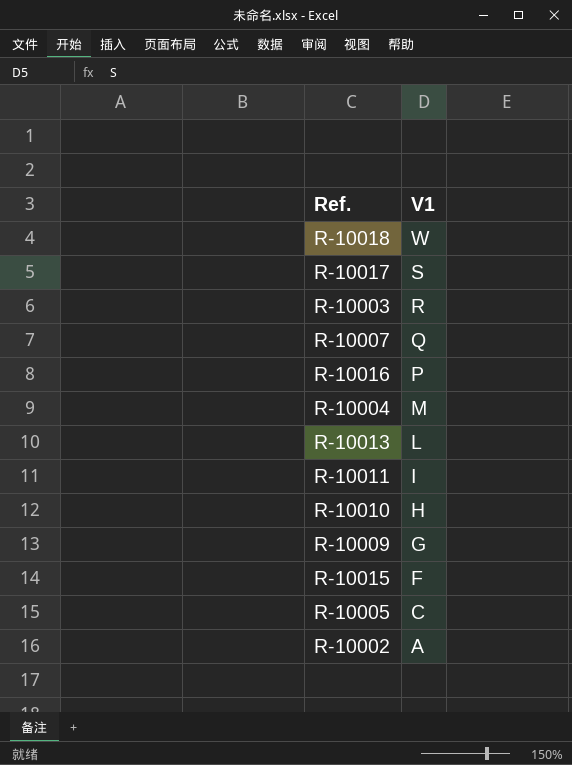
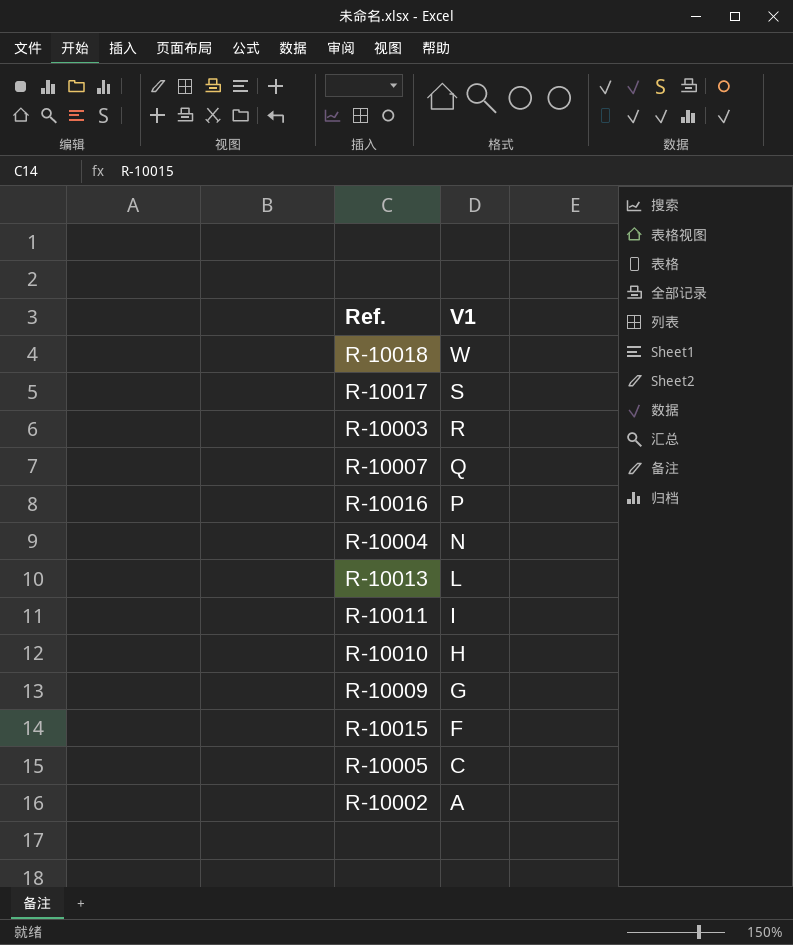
R-10004 | V1: M -> N

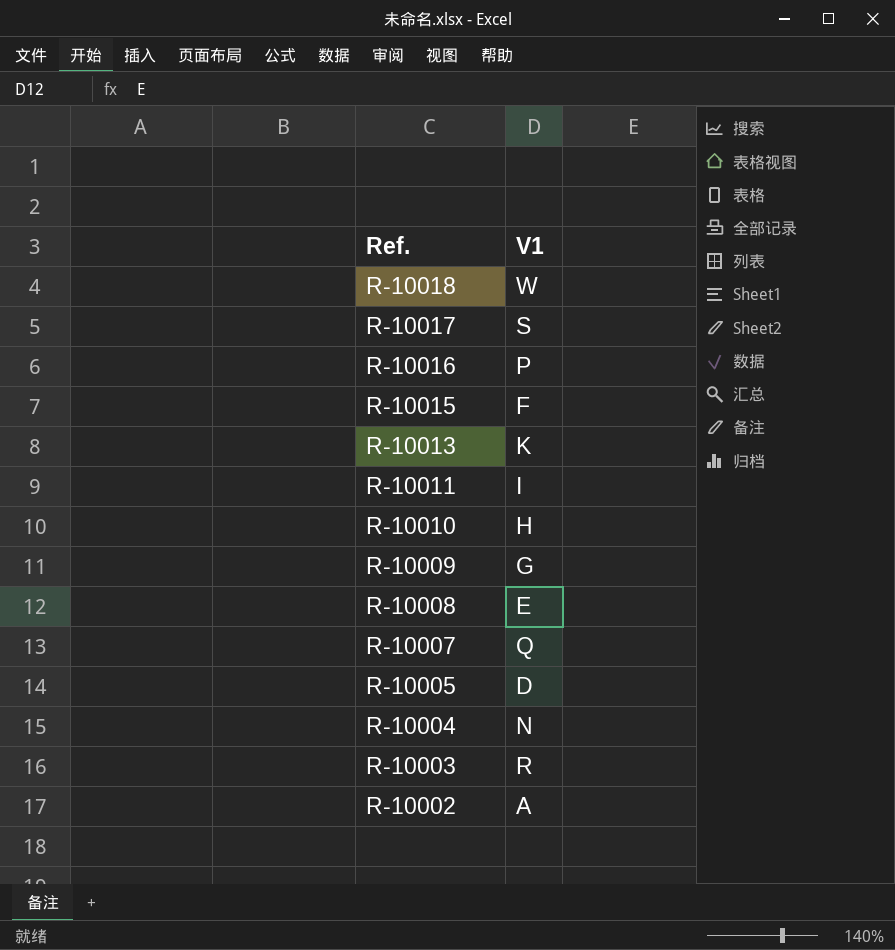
row order: V1 descending -> Ref. descending
R-10013 | V1: L -> K
row R-10008: none -> E
R-10005 | V1: C -> D

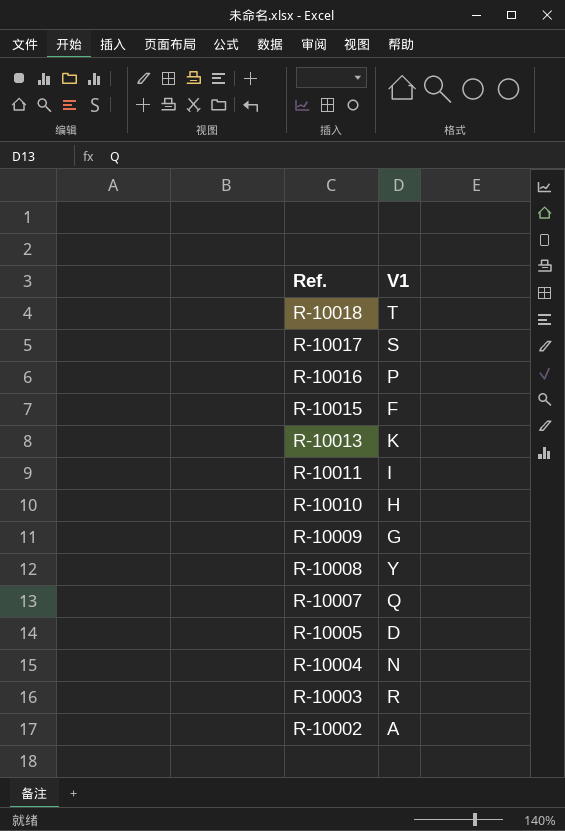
R-10018 | V1: W -> T
R-10008 | V1: E -> Y

